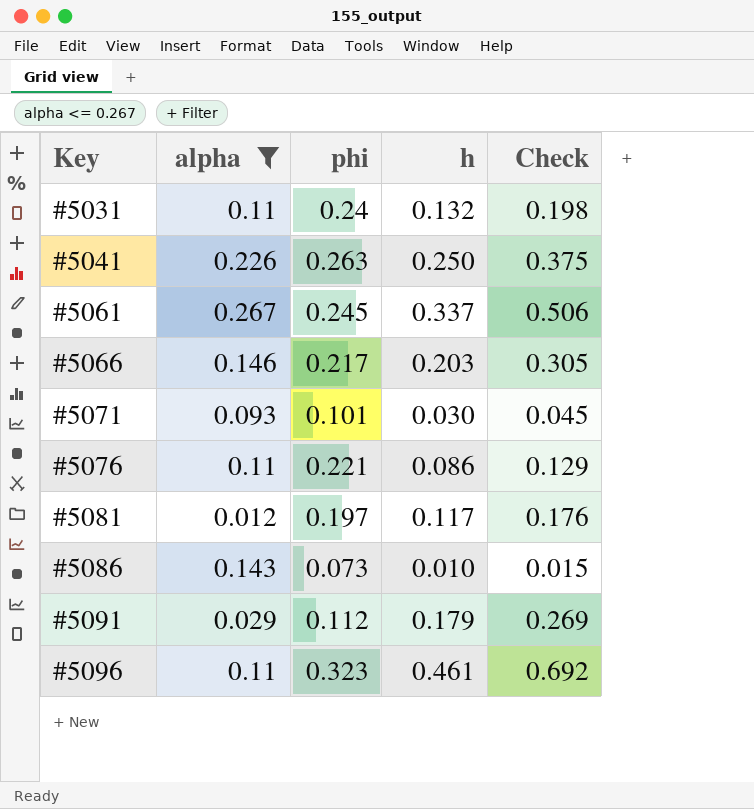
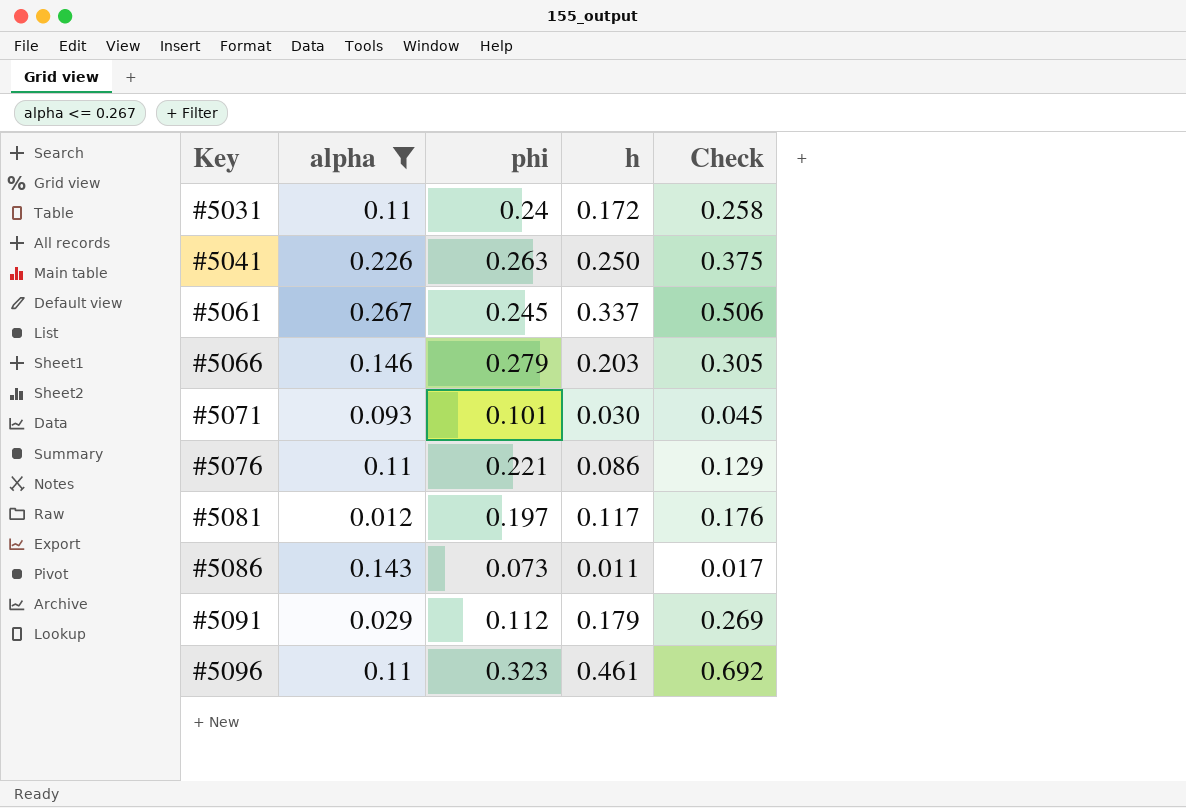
#5031 | h: 0.132 -> 0.172
#5031 | Check: 0.198 -> 0.258
#5066 | phi: 0.217 -> 0.279
#5086 | h: 0.010 -> 0.011
#5086 | Check: 0.015 -> 0.017

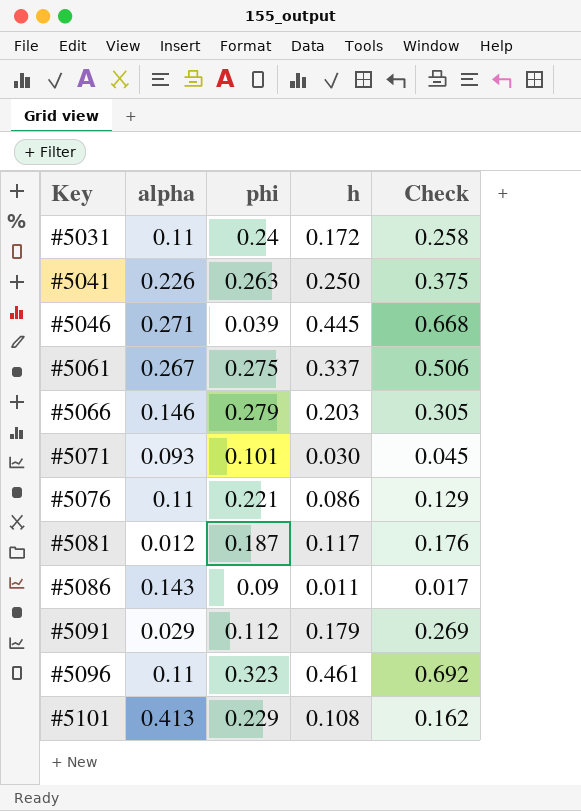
filter: alpha <= 0.267 -> none
#5061 | phi: 0.245 -> 0.275
#5081 | phi: 0.197 -> 0.187
#5086 | phi: 0.073 -> 0.09

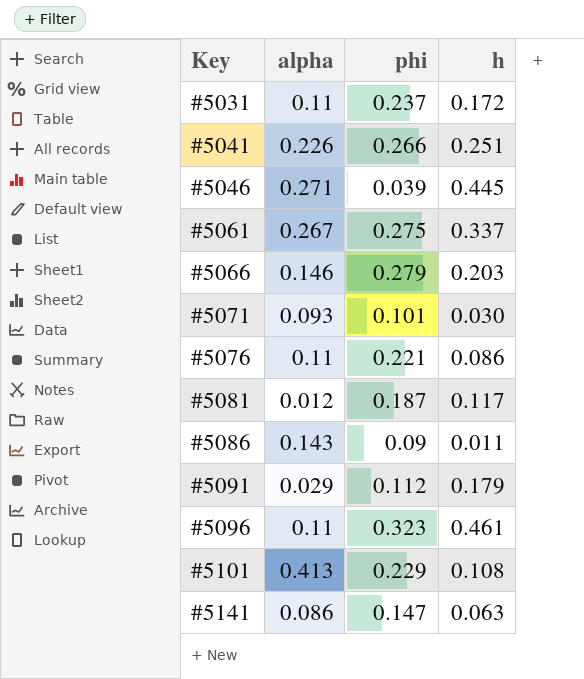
column Check | formula: [h] * 1.5 -> none
#5031 | phi: 0.24 -> 0.237
#5041 | phi: 0.263 -> 0.266
#5041 | h: 0.250 -> 0.251
row #5141: none -> 0.086 | 0.147 | 0.063

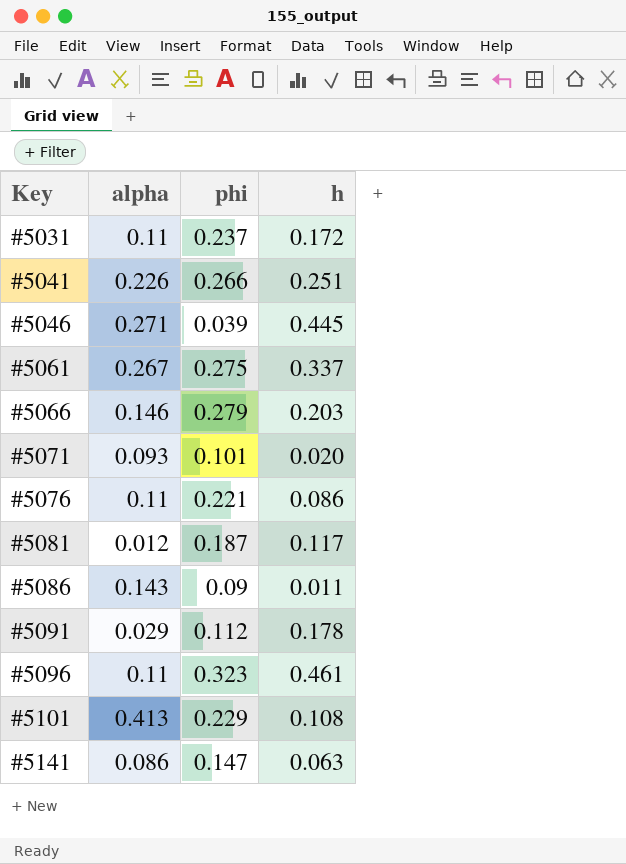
#5071 | h: 0.030 -> 0.020
#5091 | h: 0.179 -> 0.178

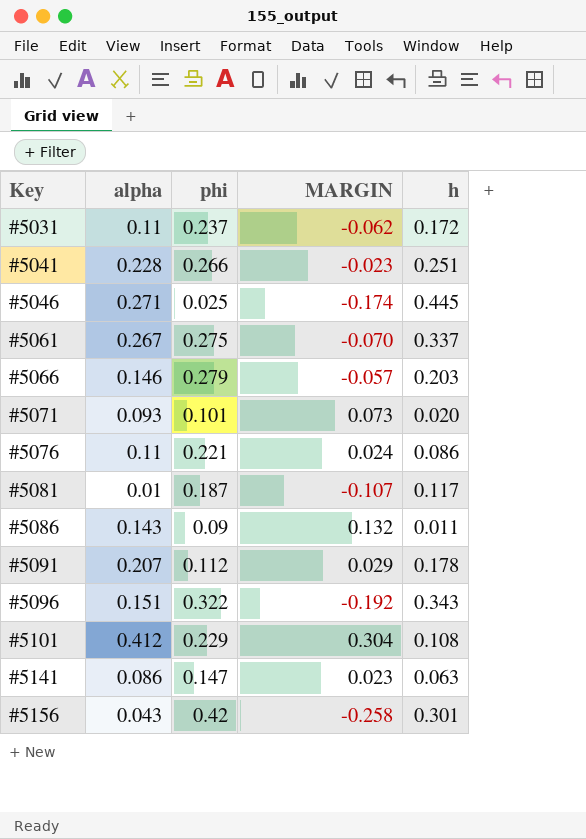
column MARGIN | formula: none -> [alpha] - [h]
#5041 | alpha: 0.226 -> 0.228
#5046 | phi: 0.039 -> 0.025
#5081 | alpha: 0.012 -> 0.01
#5091 | alpha: 0.029 -> 0.207
#5096 | alpha: 0.11 -> 0.151
#5096 | phi: 0.323 -> 0.322
#5096 | h: 0.461 -> 0.343
#5101 | alpha: 0.413 -> 0.412
row #5156: none -> 0.043 | 0.42 | -0.258 | 0.301

